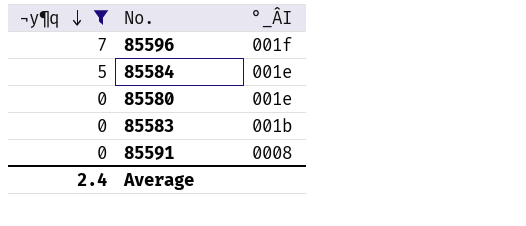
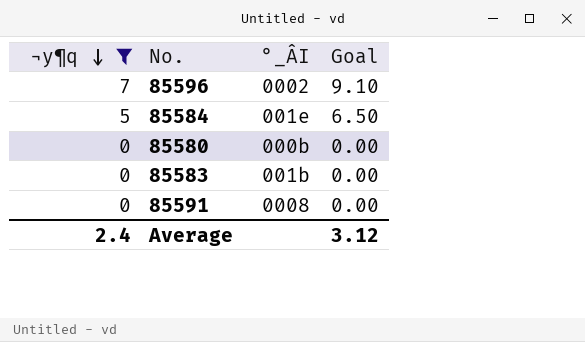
column Goal | formula: none -> [¬y¶q] * 1.3
85596 | °_ÂI: 001f -> 0002
85580 | °_ÂI: 001e -> 000b

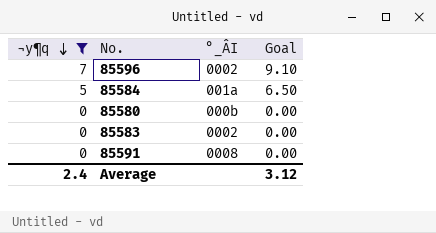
85584 | °_ÂI: 001e -> 001a
85583 | °_ÂI: 001b -> 0002

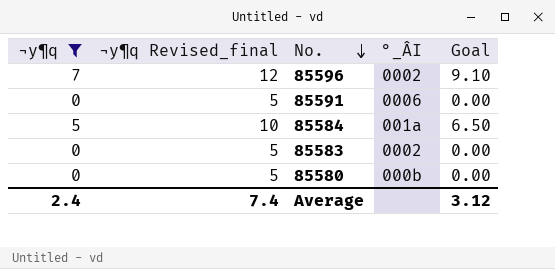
row order: ¬y¶q descending -> No. descending
column ¬y¶q Revised_final | formula: none -> [¬y¶q] + 5
85591 | °_ÂI: 0008 -> 0006

